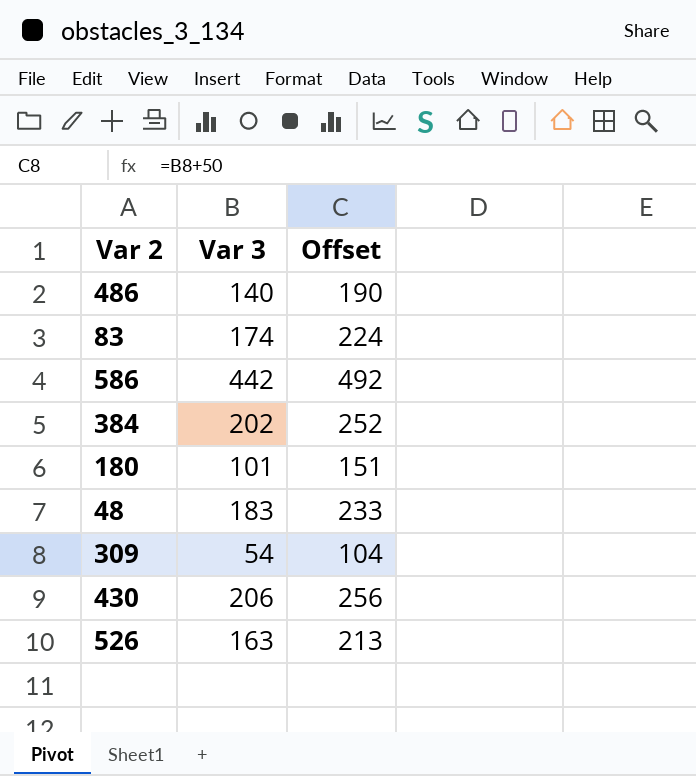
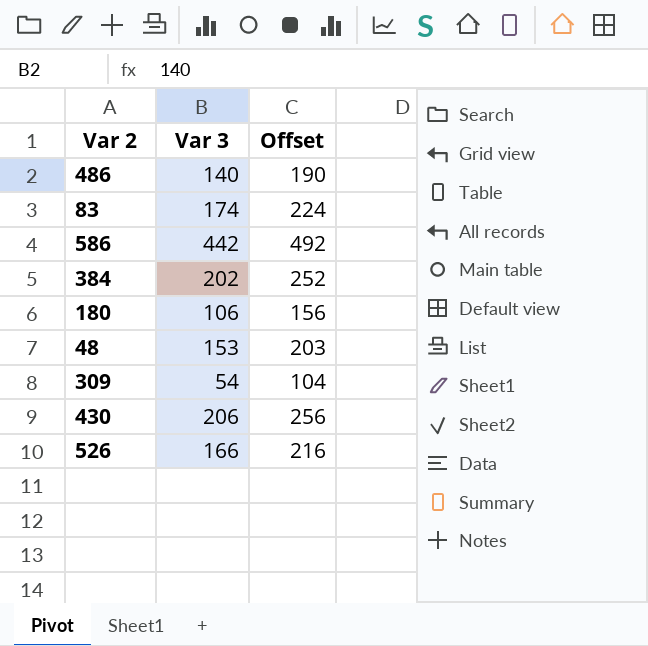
180 | Var 3: 101 -> 106
180 | Offset: 151 -> 156
48 | Var 3: 183 -> 153
48 | Offset: 233 -> 203
526 | Var 3: 163 -> 166
526 | Offset: 213 -> 216

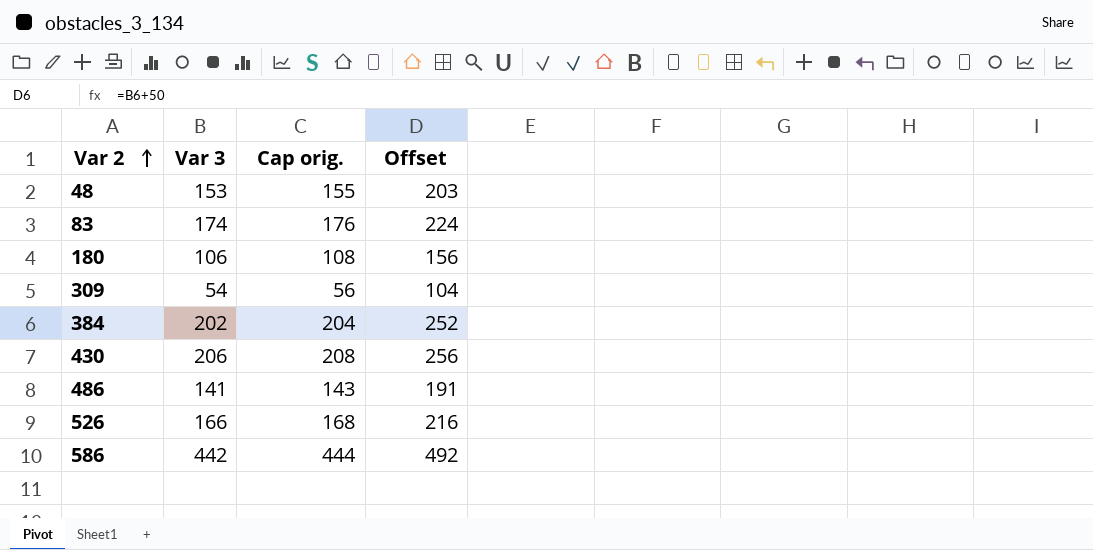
row order: none -> Var 2 ascending
column Cap orig. | formula: none -> [Var 3] + 2
486 | Var 3: 140 -> 141
486 | Offset: 190 -> 191

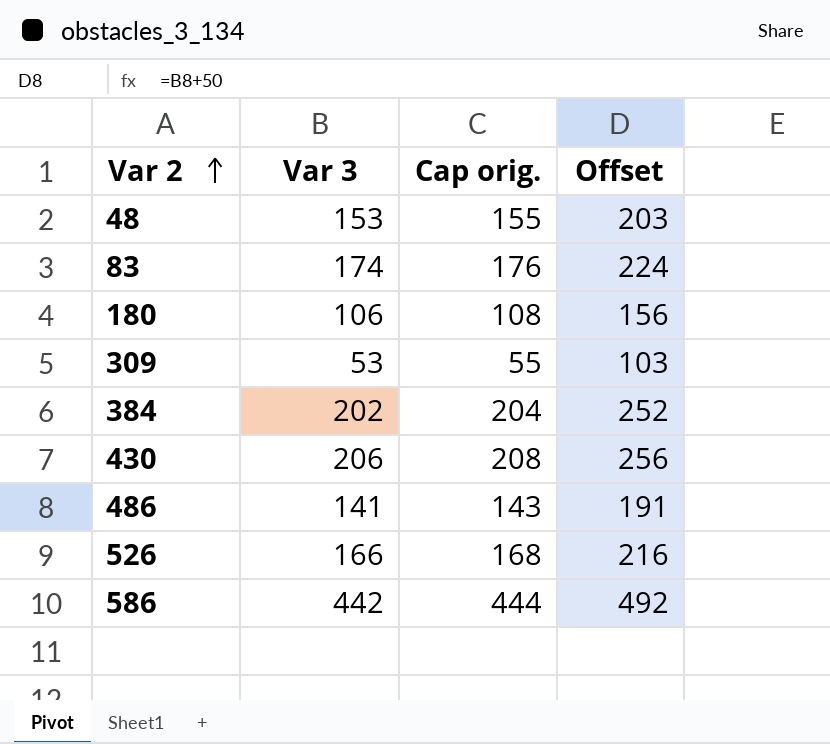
309 | Var 3: 54 -> 53
309 | Cap orig.: 56 -> 55
309 | Offset: 104 -> 103

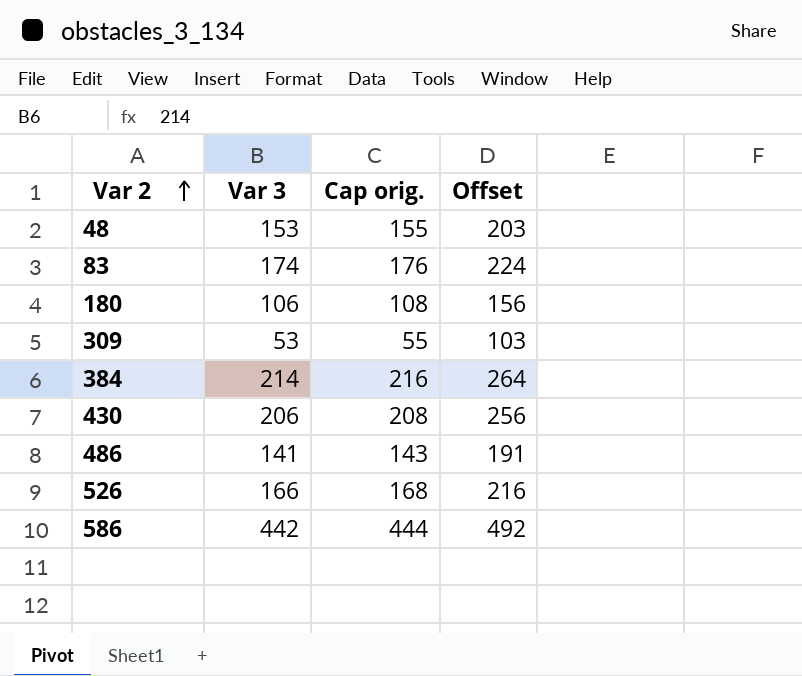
384 | Var 3: 202 -> 214
384 | Cap orig.: 204 -> 216
384 | Offset: 252 -> 264

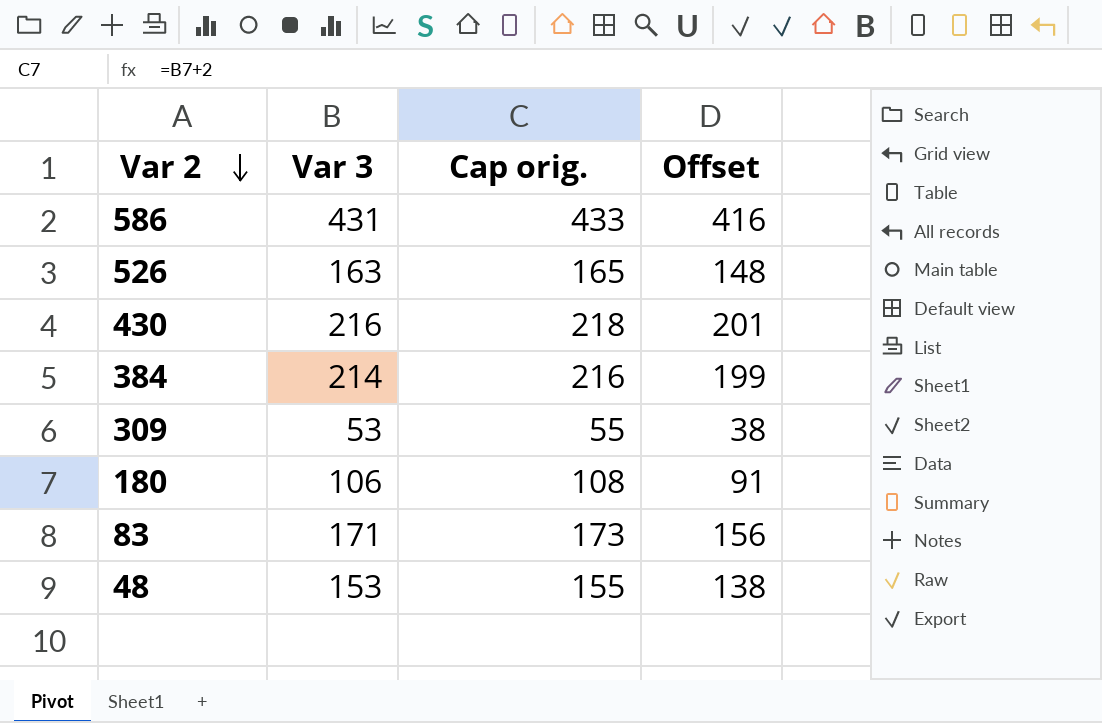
row order: Var 2 ascending -> Var 2 descending
column Offset | formula: [Var 3] + 50 -> [Var 3] - 15
row 486: 141 | 143 | 191 -> none
586 | Var 3: 442 -> 431
586 | Cap orig.: 444 -> 433
526 | Var 3: 166 -> 163
526 | Cap orig.: 168 -> 165
430 | Var 3: 206 -> 216
430 | Cap orig.: 208 -> 218
83 | Var 3: 174 -> 171
83 | Cap orig.: 176 -> 173

